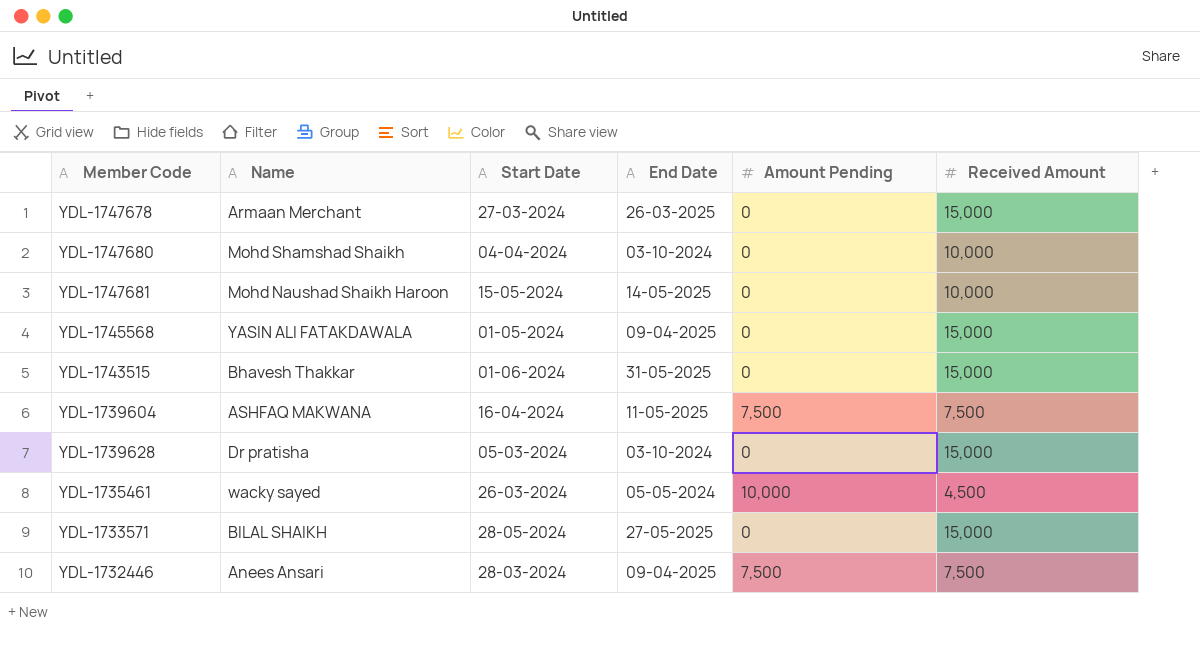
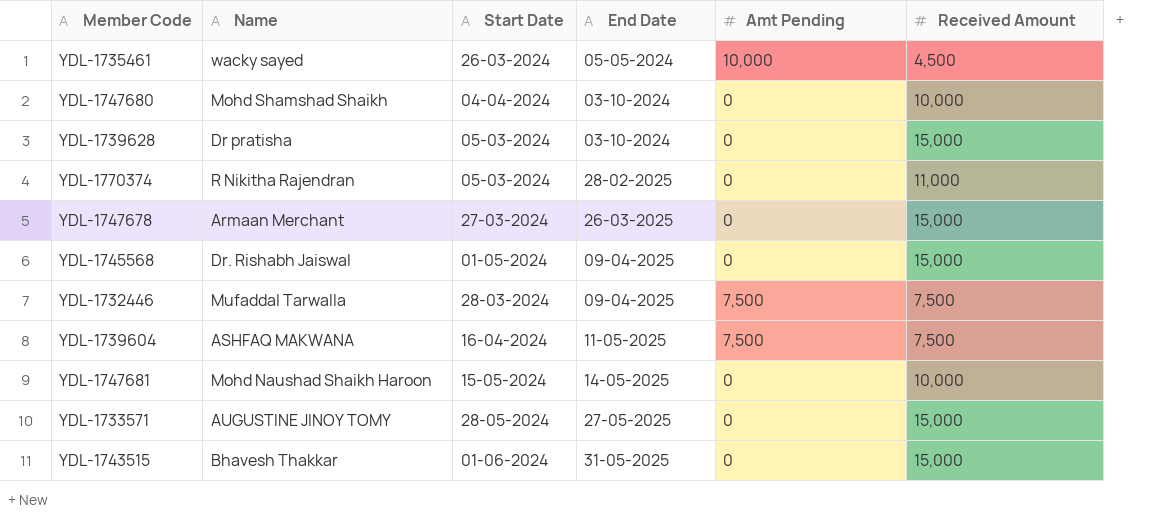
row order: none -> End Date ascending
column name: Amount Pending -> Amt Pending
row YDL-1770374: none -> R Nikitha Rajendran | 05-03-2024 | 28-02-2025 | 0 | 11,000
YDL-1745568 | Name: YASIN ALI FATAKDAWALA -> Dr. Rishabh Jaiswal
YDL-1732446 | Name: Anees Ansari -> Mufaddal Tarwalla
YDL-1733571 | Name: BILAL SHAIKH -> AUGUSTINE JINOY TOMY

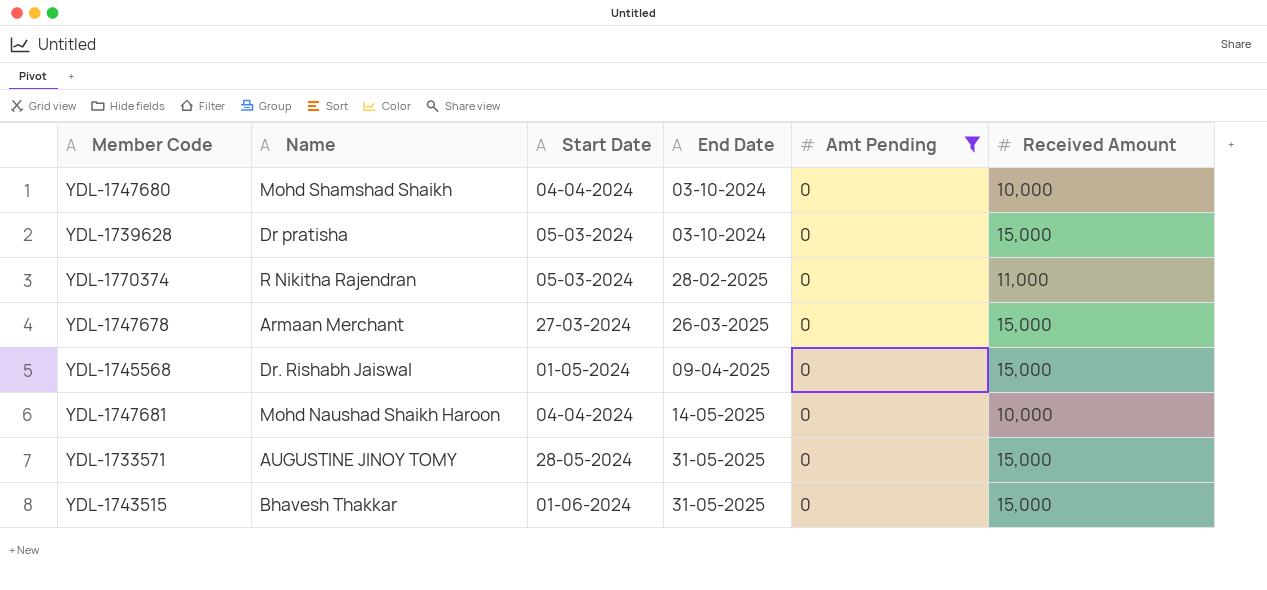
filter: none -> Amt Pending = 0
YDL-1747681 | Start Date: 15-05-2024 -> 04-04-2024
YDL-1733571 | End Date: 27-05-2025 -> 31-05-2025

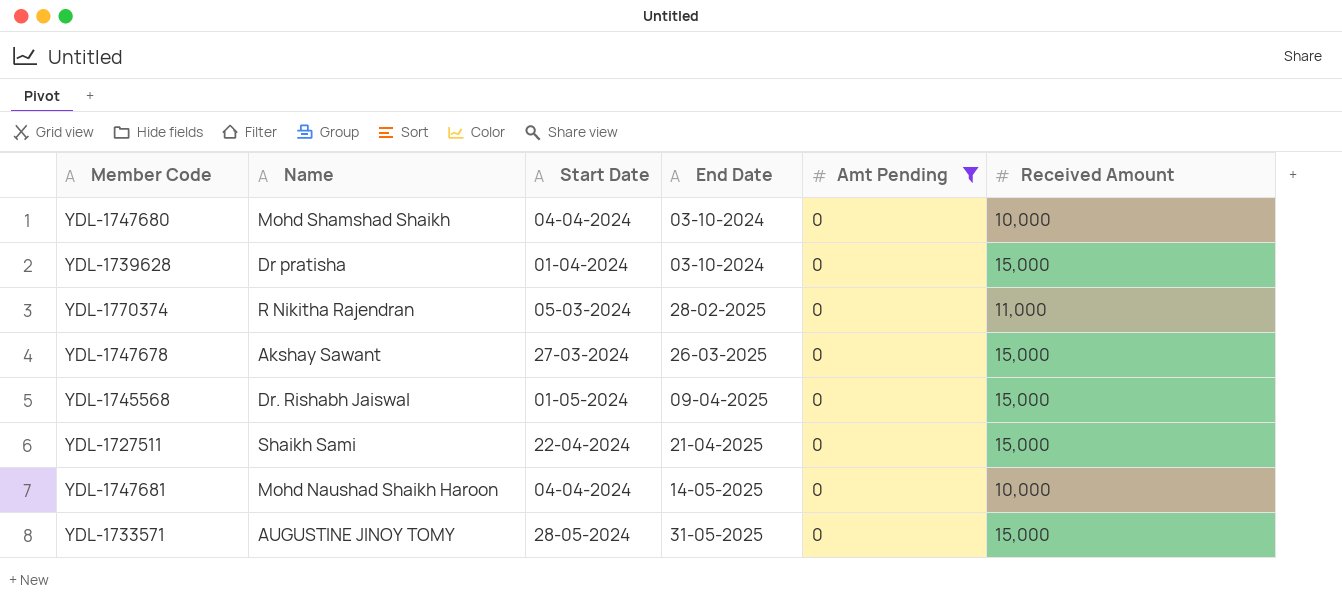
row YDL-1743515: Bhavesh Thakkar | 01-06-2024 | 31-05-2025 | 0 | 15,000 -> none
YDL-1739628 | Start Date: 05-03-2024 -> 01-04-2024
YDL-1747678 | Name: Armaan Merchant -> Akshay Sawant
row YDL-1727511: none -> Shaikh Sami | 22-04-2024 | 21-04-2025 | 0 | 15,000

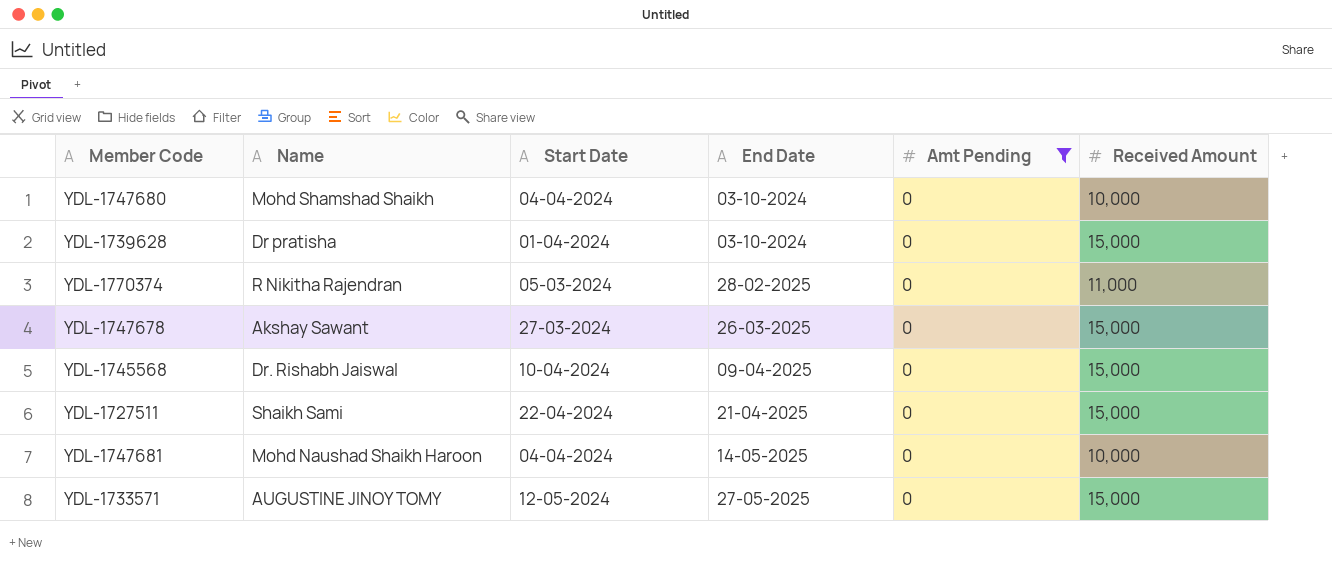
YDL-1745568 | Start Date: 01-05-2024 -> 10-04-2024
YDL-1733571 | Start Date: 28-05-2024 -> 12-05-2024
YDL-1733571 | End Date: 31-05-2025 -> 27-05-2025

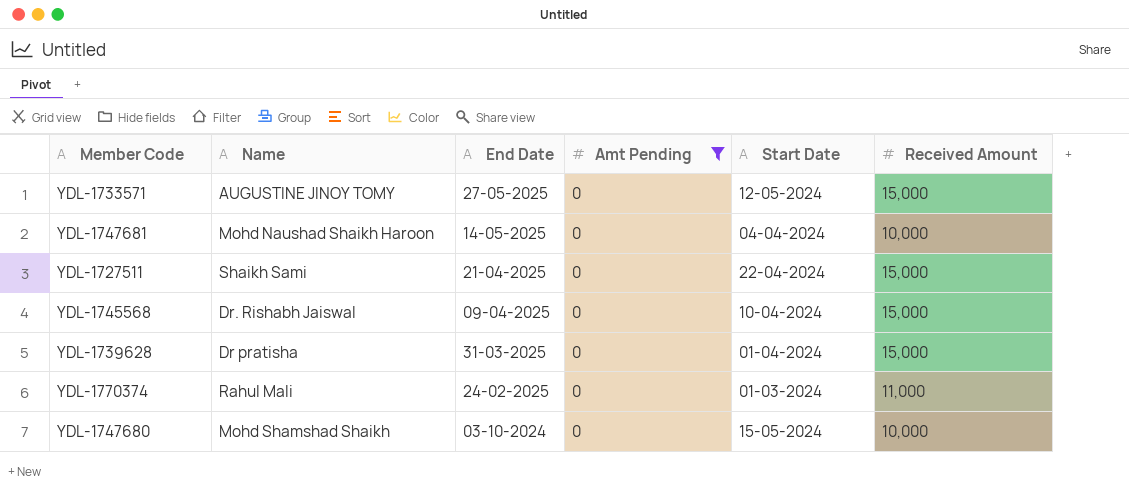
row order: End Date ascending -> End Date descending
column Start Date | position: 3 -> 5
row YDL-1747678: Akshay Sawant | 27-03-2024 | 26-03-2025 | 0 | 15,000 -> none
YDL-1739628 | End Date: 03-10-2024 -> 31-03-2025
YDL-1770374 | Name: R Nikitha Rajendran -> Rahul Mali
YDL-1770374 | End Date: 28-02-2025 -> 24-02-2025
YDL-1770374 | Start Date: 05-03-2024 -> 01-03-2024
YDL-1747680 | Start Date: 04-04-2024 -> 15-05-2024

